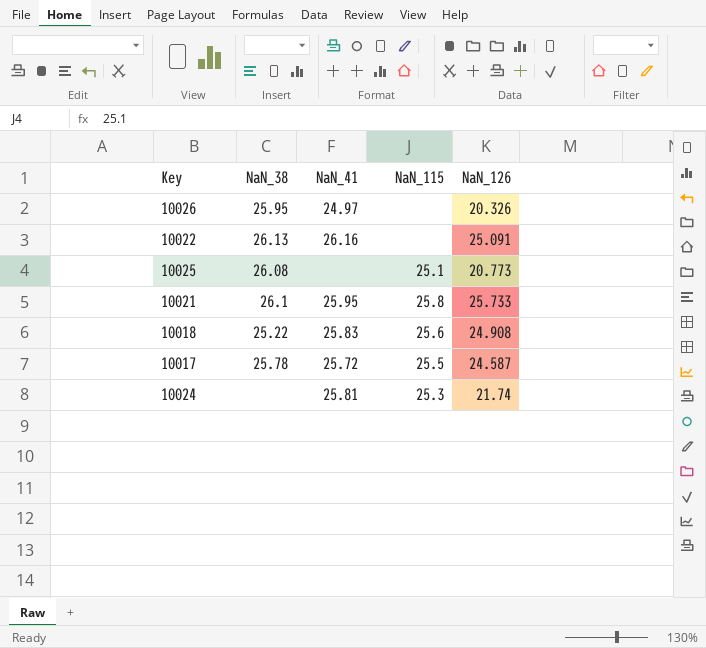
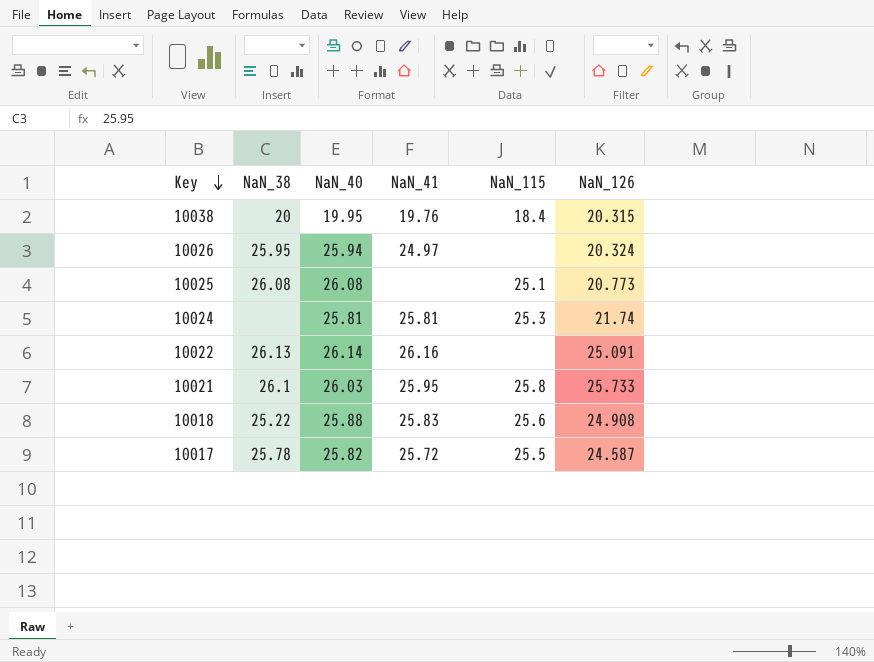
row order: none -> Key descending
column NaN_40 | position: none -> 3
row 10038: none -> 20 | 19.95 | 19.76 | 18.4 | 20.315
10026 | NaN_126: 20.326 -> 20.324

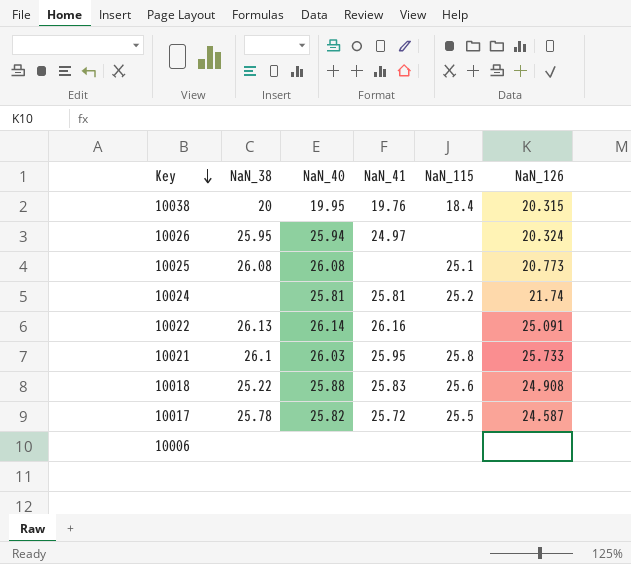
10024 | NaN_115: 25.3 -> 25.2
row 10006: none -> none | none | none | none | none

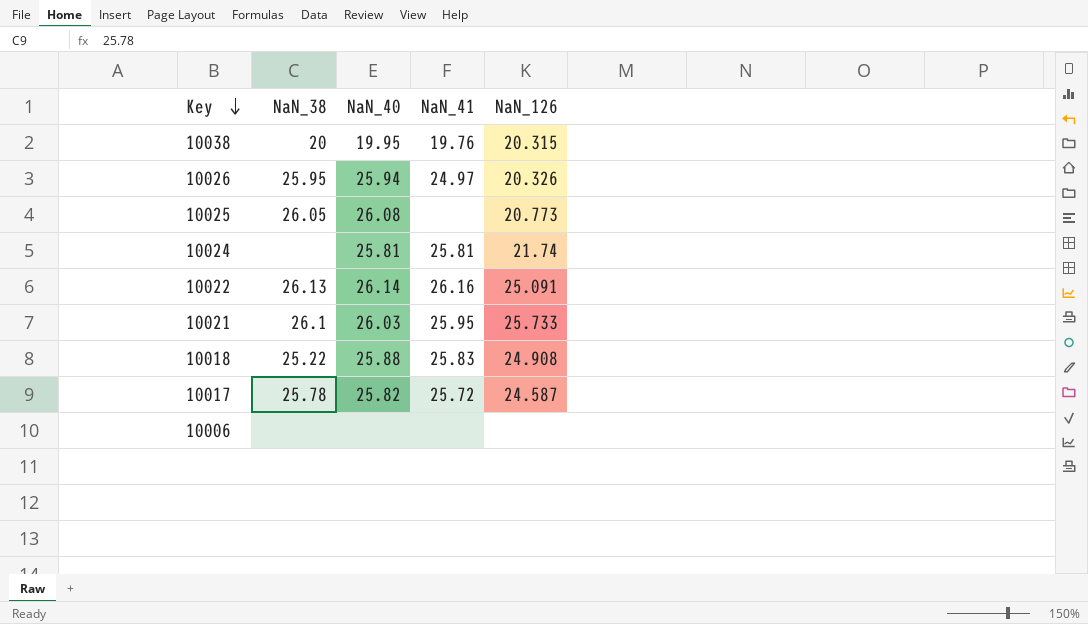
column NaN_115 | position: 5 -> none
10026 | NaN_126: 20.324 -> 20.326
10025 | NaN_38: 26.08 -> 26.05

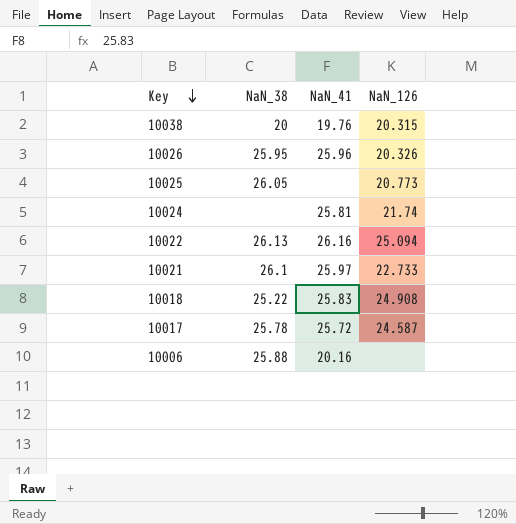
column NaN_40 | position: 3 -> none
10026 | NaN_41: 24.97 -> 25.96
10022 | NaN_126: 25.091 -> 25.094
10021 | NaN_41: 25.95 -> 25.97
10021 | NaN_126: 25.733 -> 22.733
10006 | NaN_38: none -> 25.88
10006 | NaN_41: none -> 20.16

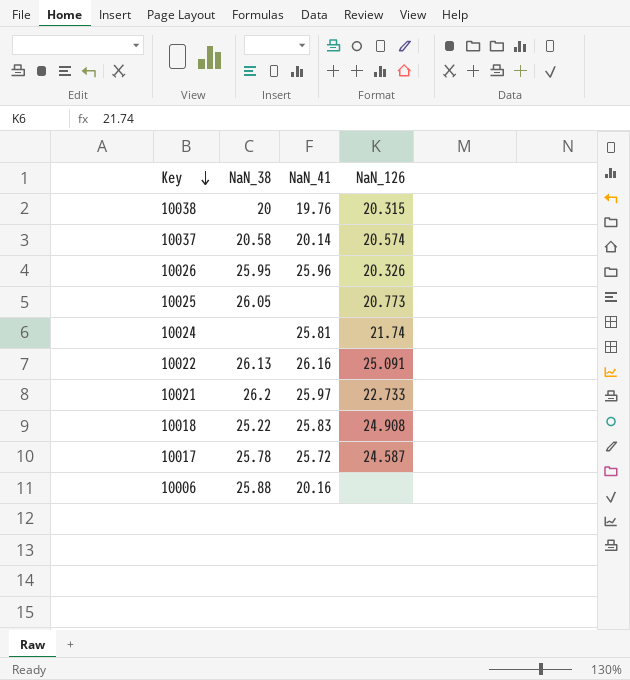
row 10037: none -> 20.58 | 20.14 | 20.574
10022 | NaN_126: 25.094 -> 25.091
10021 | NaN_38: 26.1 -> 26.2

